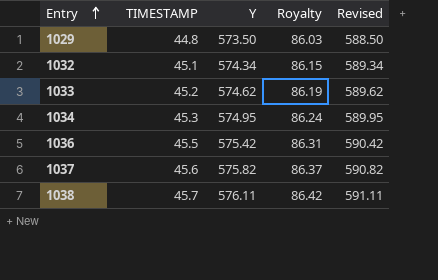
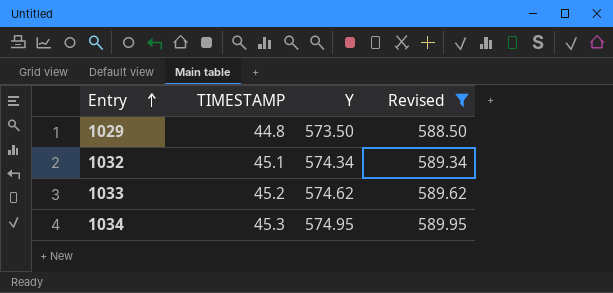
filter: none -> Revised <= 589.95
column Royalty | formula: [Y] * 0.15 -> none

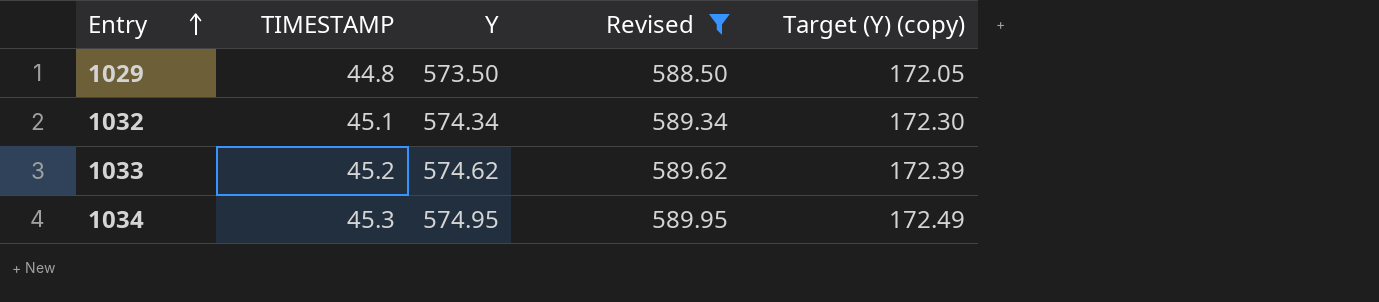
column Target (Y) (copy) | formula: none -> [Y] * 0.3

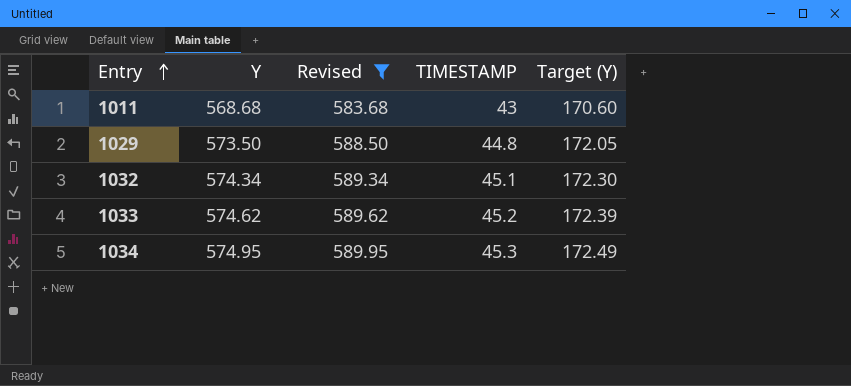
column TIMESTAMP | position: 2 -> 4
column name: Target (Y) (copy) -> Target (Y)
row 1011: none -> 568.68 | 583.68 | 43 | 170.60

